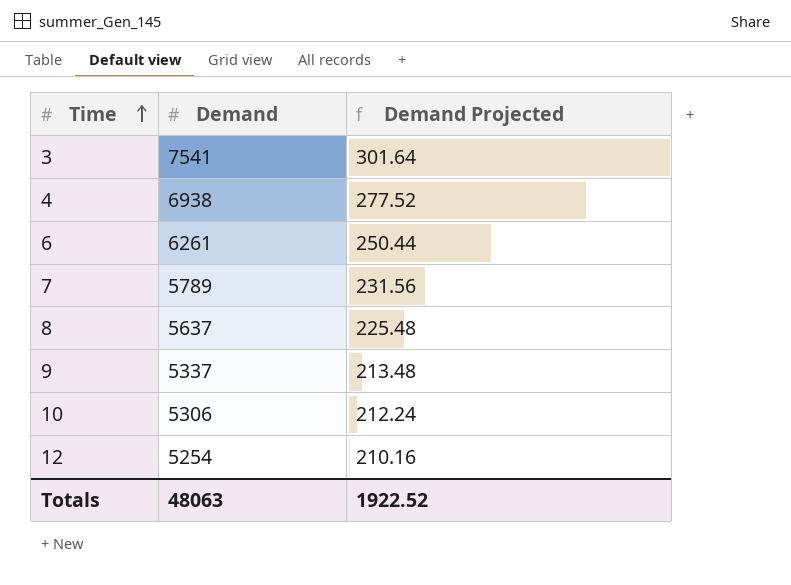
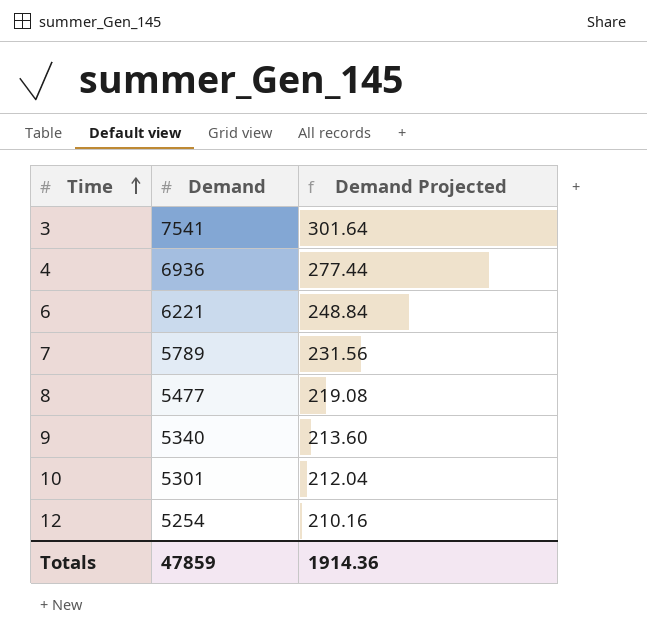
4 | Demand: 6938 -> 6936
4 | Demand Projected: 277.52 -> 277.44
6 | Demand: 6261 -> 6221
6 | Demand Projected: 250.44 -> 248.84
8 | Demand: 5637 -> 5477
8 | Demand Projected: 225.48 -> 219.08
9 | Demand: 5337 -> 5340
9 | Demand Projected: 213.48 -> 213.60
10 | Demand: 5306 -> 5301
10 | Demand Projected: 212.24 -> 212.04
Totals | Demand: 48063 -> 47859
Totals | Demand Projected: 1922.52 -> 1914.36

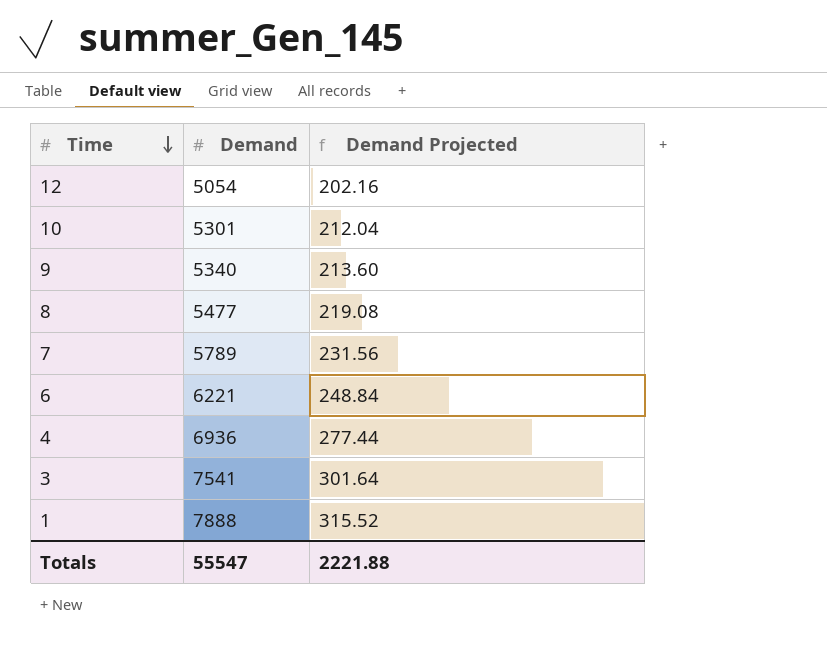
row order: Time ascending -> Time descending
12 | Demand: 5254 -> 5054
12 | Demand Projected: 210.16 -> 202.16
row 1: none -> 7888 | 315.52
Totals | Demand: 47859 -> 55547
Totals | Demand Projected: 1914.36 -> 2221.88

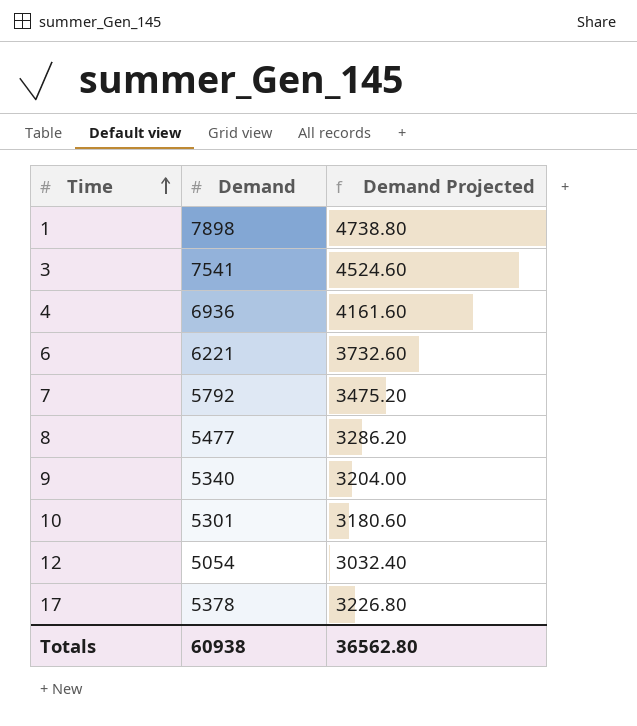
row order: Time descending -> Time ascending
column Demand Projected | formula: [Demand] * 0.04 -> [Demand] * 0.6
1 | Demand: 7888 -> 7898
7 | Demand: 5789 -> 5792
row 17: none -> 5378 | 3226.80
Totals | Demand: 55547 -> 60938
Totals | Demand Projected: 2221.88 -> 36562.80

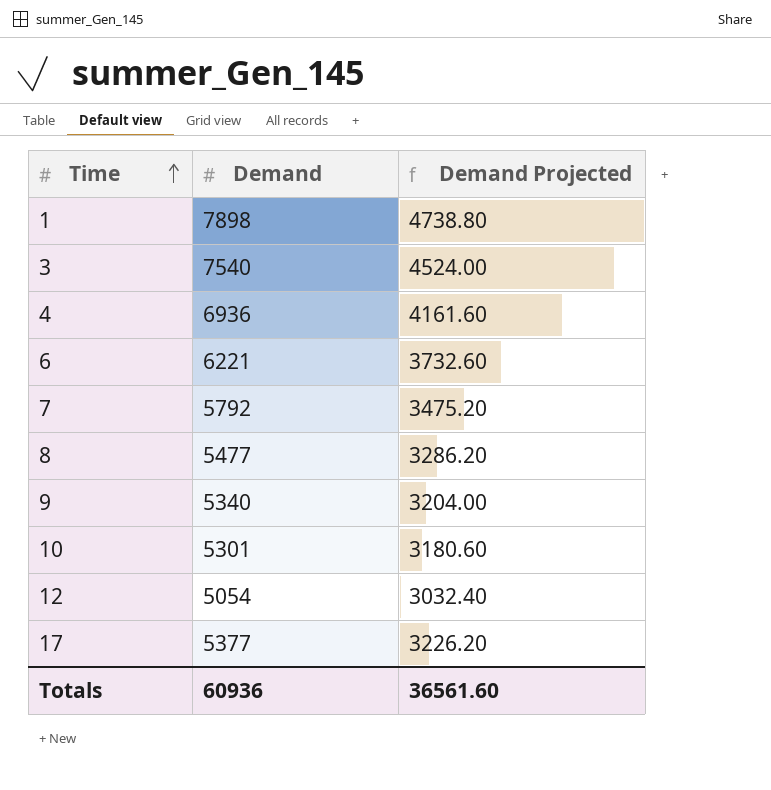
3 | Demand: 7541 -> 7540
3 | Demand Projected: 4524.60 -> 4524.00
17 | Demand: 5378 -> 5377
17 | Demand Projected: 3226.80 -> 3226.20
Totals | Demand: 60938 -> 60936
Totals | Demand Projected: 36562.80 -> 36561.60

